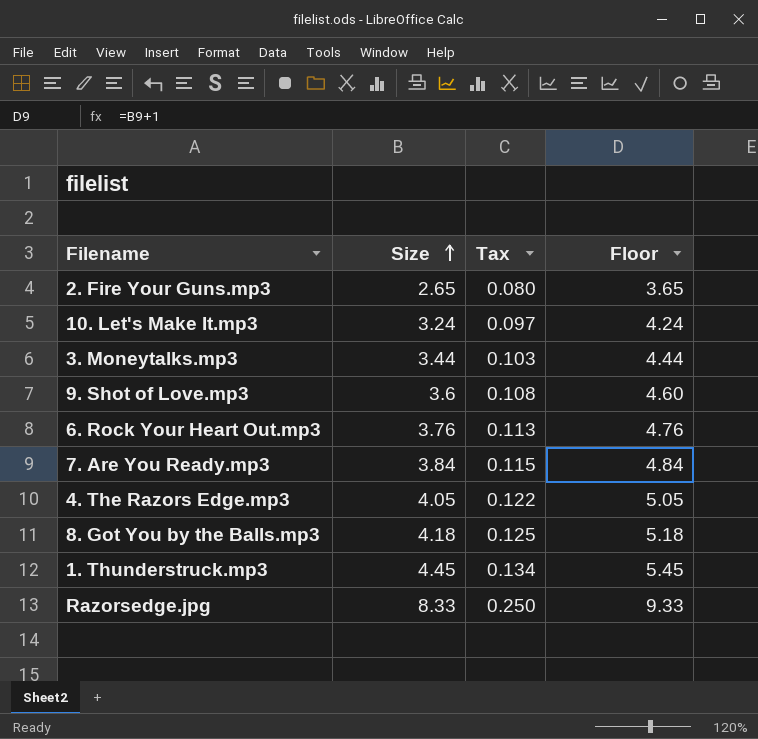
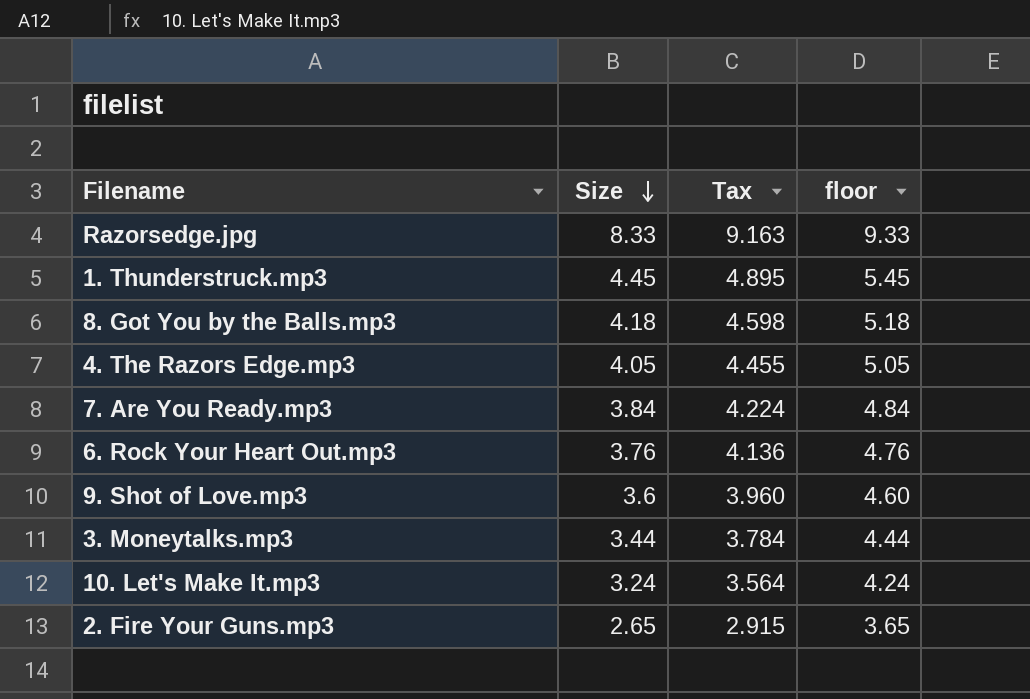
row order: Size ascending -> Size descending
column Tax | formula: [Size] * 0.03 -> [Size] * 1.1
column name: Floor -> floor

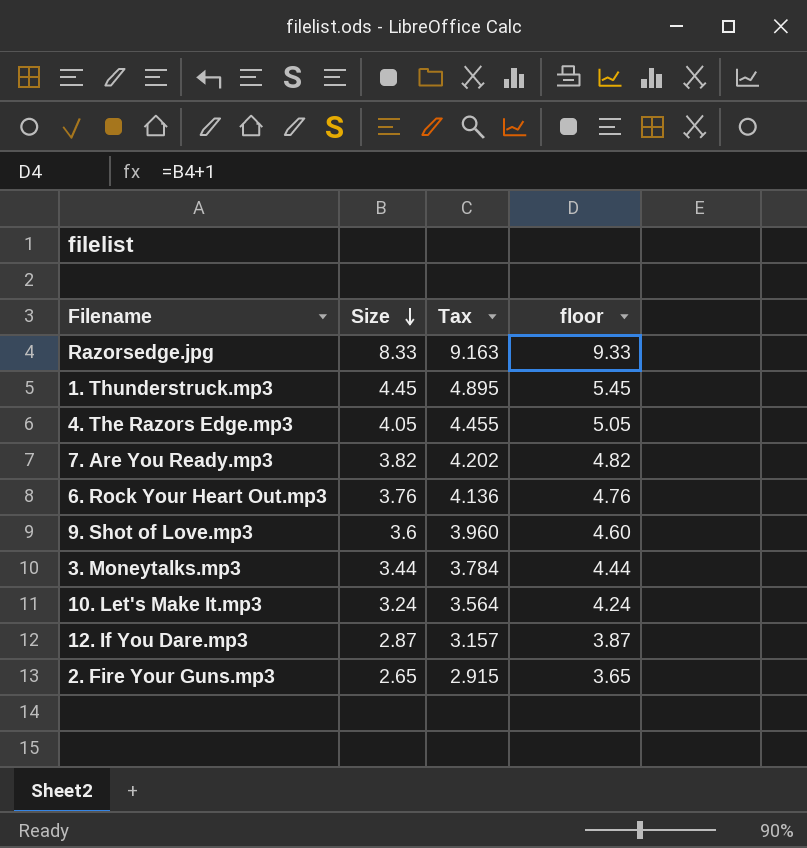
row 8. Got You by the Balls.mp3: 4.18 | 4.598 | 5.18 -> none
7. Are You Ready.mp3 | Size: 3.84 -> 3.82
7. Are You Ready.mp3 | Tax: 4.224 -> 4.202
7. Are You Ready.mp3 | floor: 4.84 -> 4.82
row 12. If You Dare.mp3: none -> 2.87 | 3.157 | 3.87

